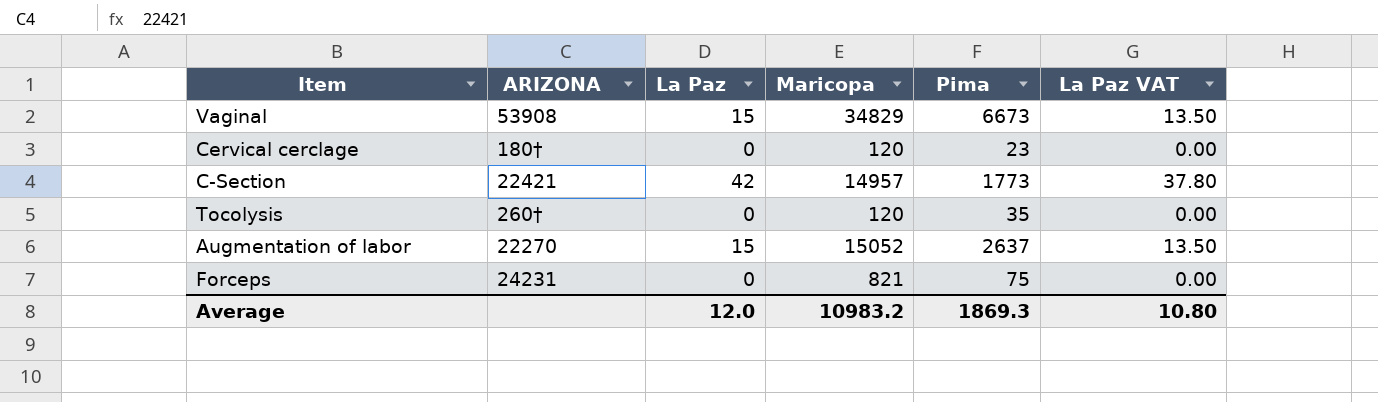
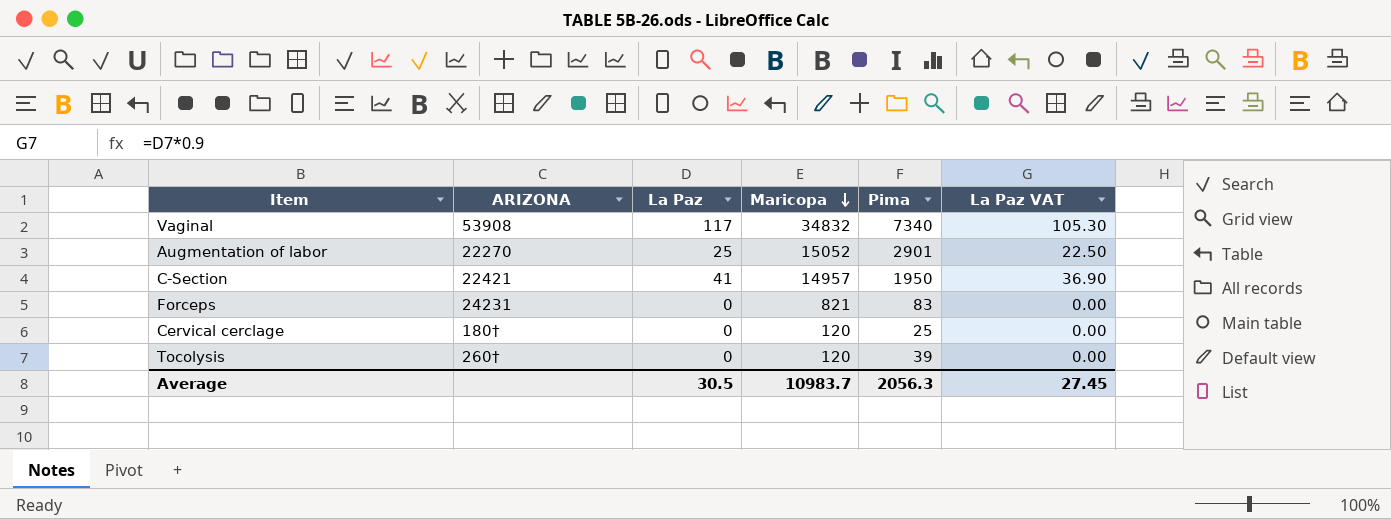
row order: none -> Maricopa descending
Vaginal | La Paz: 15 -> 117
Vaginal | Maricopa: 34829 -> 34832
Vaginal | Pima: 6673 -> 7340
Vaginal | La Paz VAT: 13.50 -> 105.30
Augmentation of labor | La Paz: 15 -> 25
Augmentation of labor | Pima: 2637 -> 2901
Augmentation of labor | La Paz VAT: 13.50 -> 22.50
C-Section | La Paz: 42 -> 41
C-Section | Pima: 1773 -> 1950
C-Section | La Paz VAT: 37.80 -> 36.90
Forceps | Pima: 75 -> 83
Cervical cerclage | Pima: 23 -> 25
Tocolysis | Pima: 35 -> 39
Average | La Paz: 12.0 -> 30.5
Average | Maricopa: 10983.2 -> 10983.7
Average | Pima: 1869.3 -> 2056.3
Average | La Paz VAT: 10.80 -> 27.45

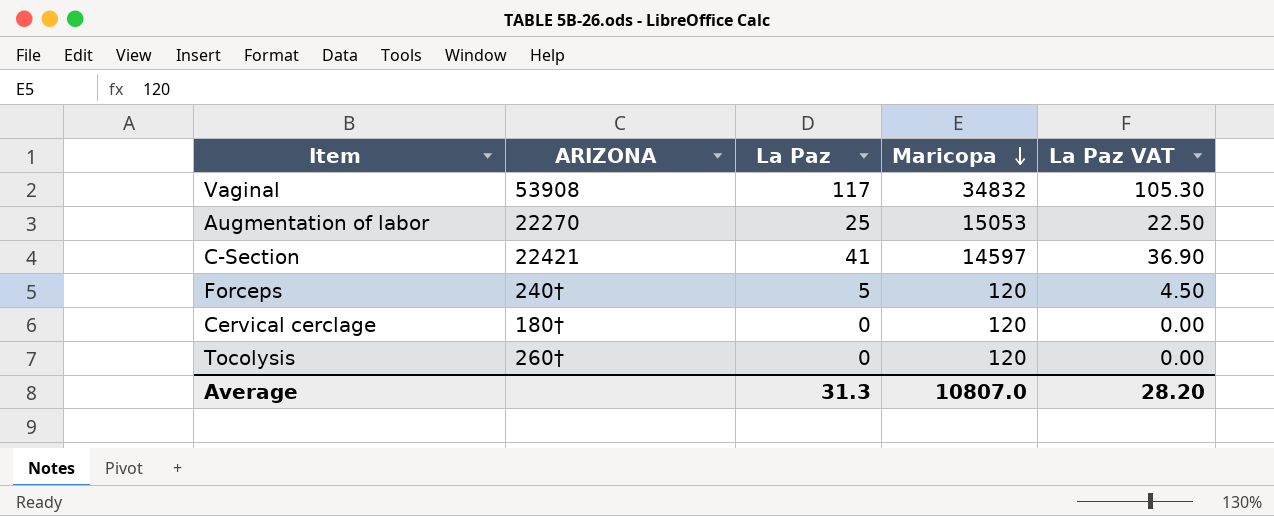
column Pima | position: 5 -> none
Augmentation of labor | Maricopa: 15052 -> 15053
C-Section | Maricopa: 14957 -> 14597
Forceps | ARIZONA: 24231 -> 240†
Forceps | La Paz: 0 -> 5
Forceps | Maricopa: 821 -> 120
Forceps | La Paz VAT: 0.00 -> 4.50
Average | La Paz: 30.5 -> 31.3
Average | Maricopa: 10983.7 -> 10807.0
Average | La Paz VAT: 27.45 -> 28.20

